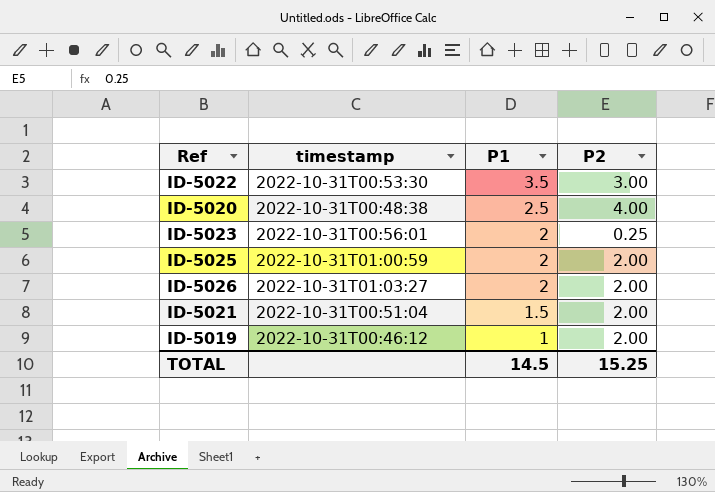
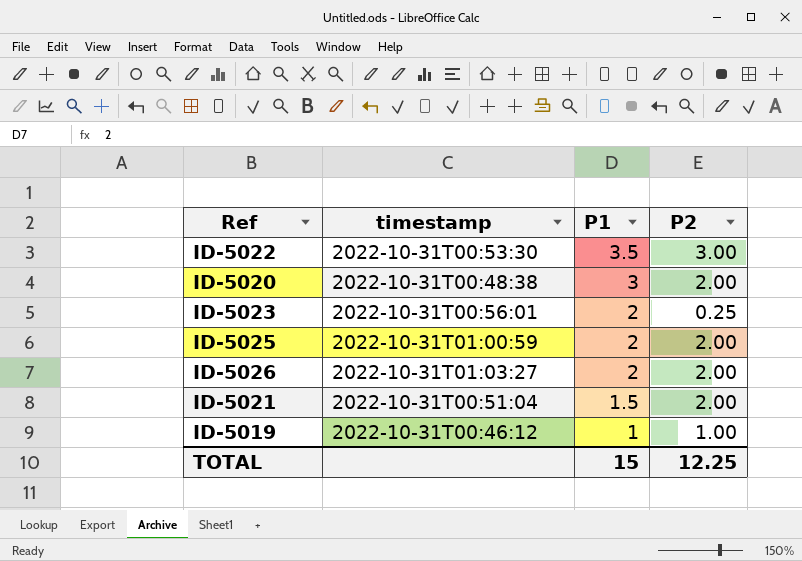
ID-5020 | P1: 2.5 -> 3
ID-5020 | P2: 4.00 -> 2.00
ID-5019 | P2: 2.00 -> 1.00
TOTAL | P1: 14.5 -> 15
TOTAL | P2: 15.25 -> 12.25

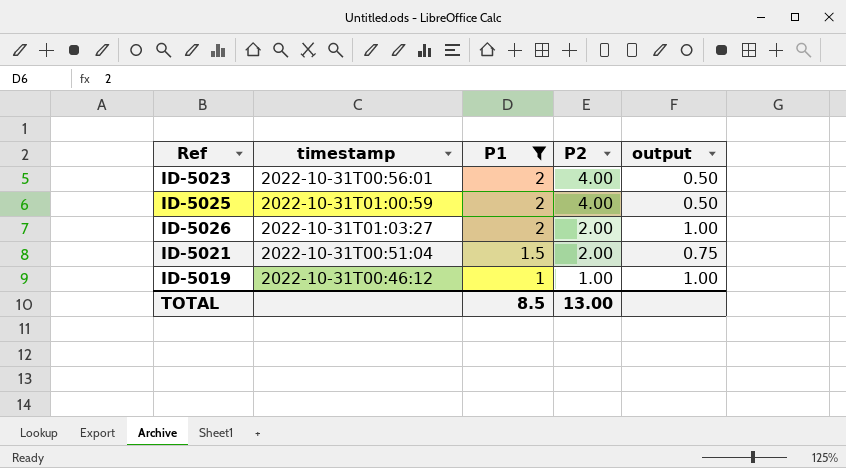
filter: none -> P1 <= 2
column output | formula: none -> [P1] / [P2]
ID-5023 | P2: 0.25 -> 4.00
ID-5025 | P2: 2.00 -> 4.00
TOTAL | P1: 15 -> 8.5
TOTAL | P2: 12.25 -> 13.00

